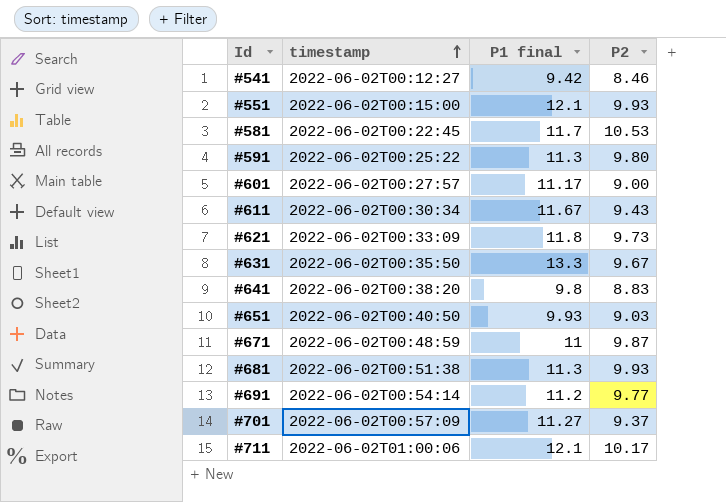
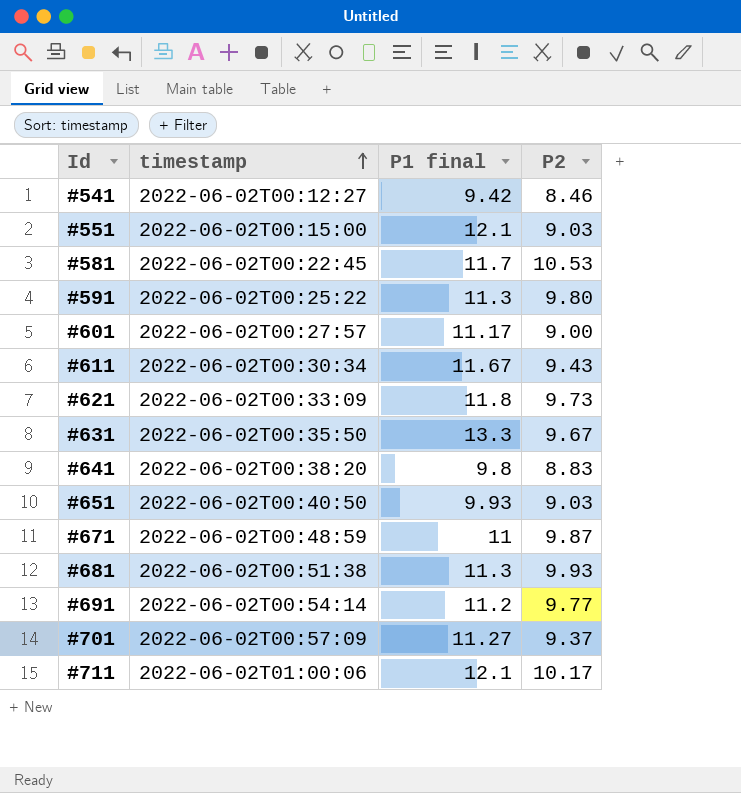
#551 | P2: 9.93 -> 9.03

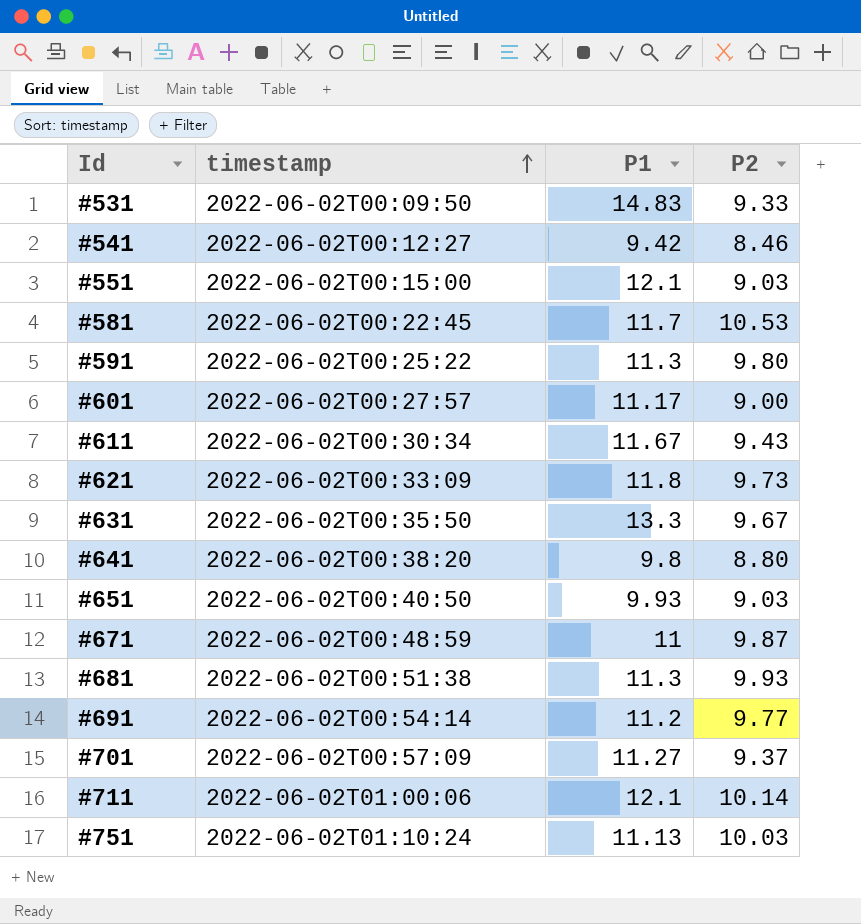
column name: P1 final -> P1
row #531: none -> 2022-06-02T00:09:50 | 14.83 | 9.33
#641 | P2: 8.83 -> 8.80
#711 | P2: 10.17 -> 10.14
row #751: none -> 2022-06-02T01:10:24 | 11.13 | 10.03

